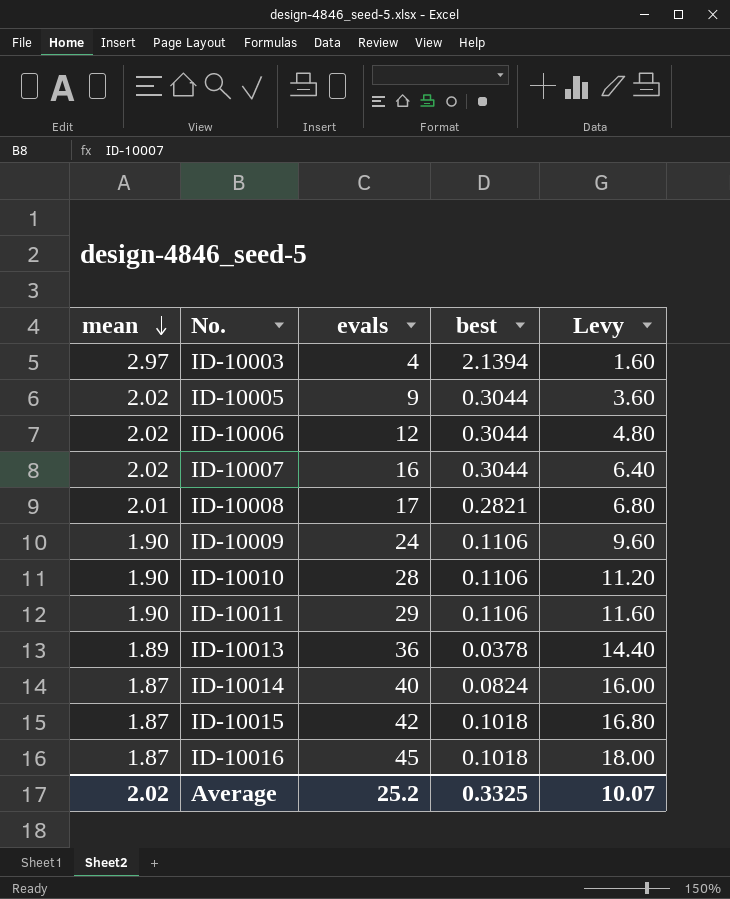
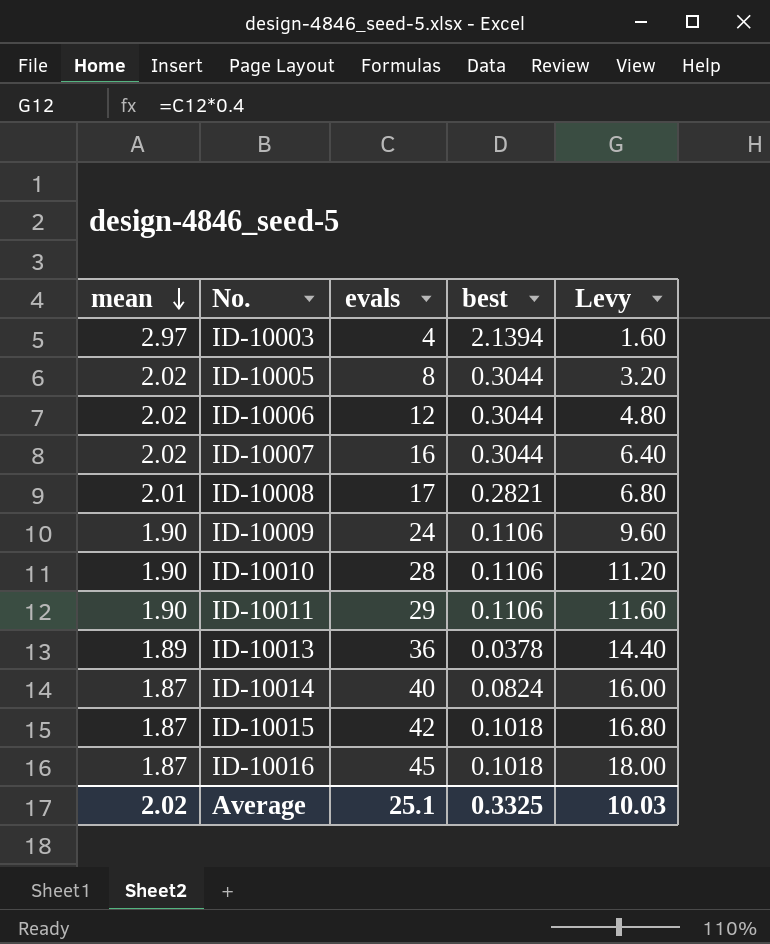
ID-10005 | evals: 9 -> 8
ID-10005 | Levy: 3.60 -> 3.20
Average | evals: 25.2 -> 25.1
Average | Levy: 10.07 -> 10.03

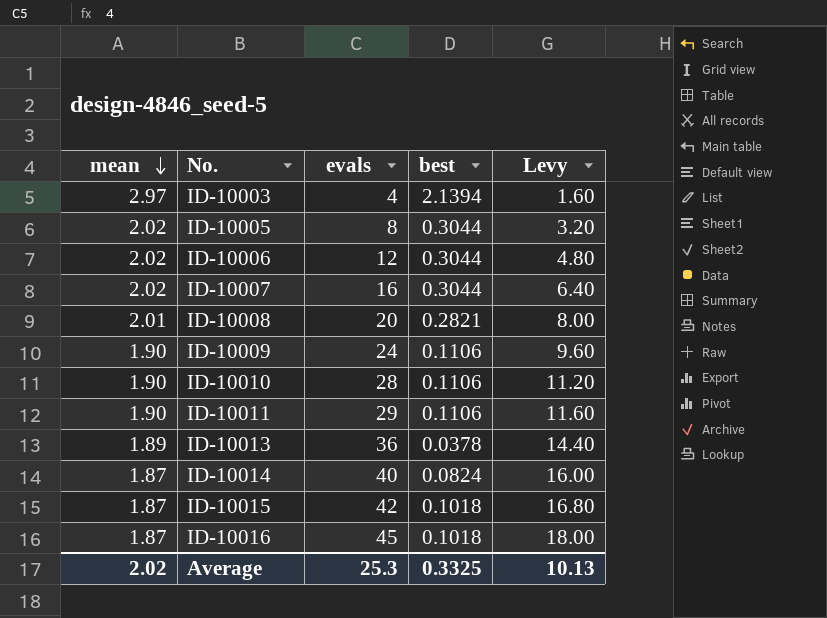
ID-10008 | evals: 17 -> 20
ID-10008 | Levy: 6.80 -> 8.00
Average | evals: 25.1 -> 25.3
Average | Levy: 10.03 -> 10.13

